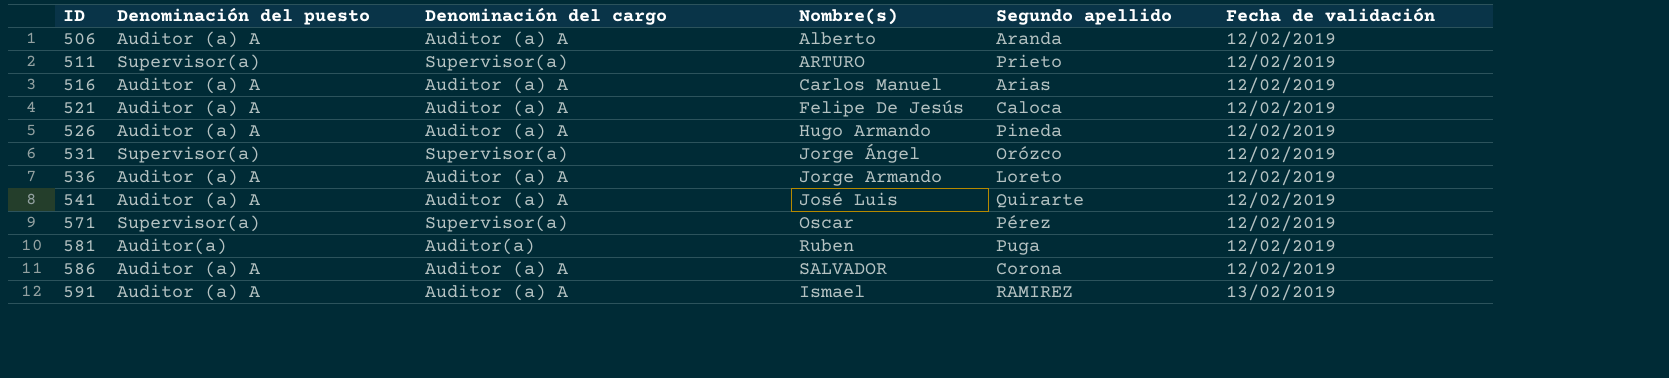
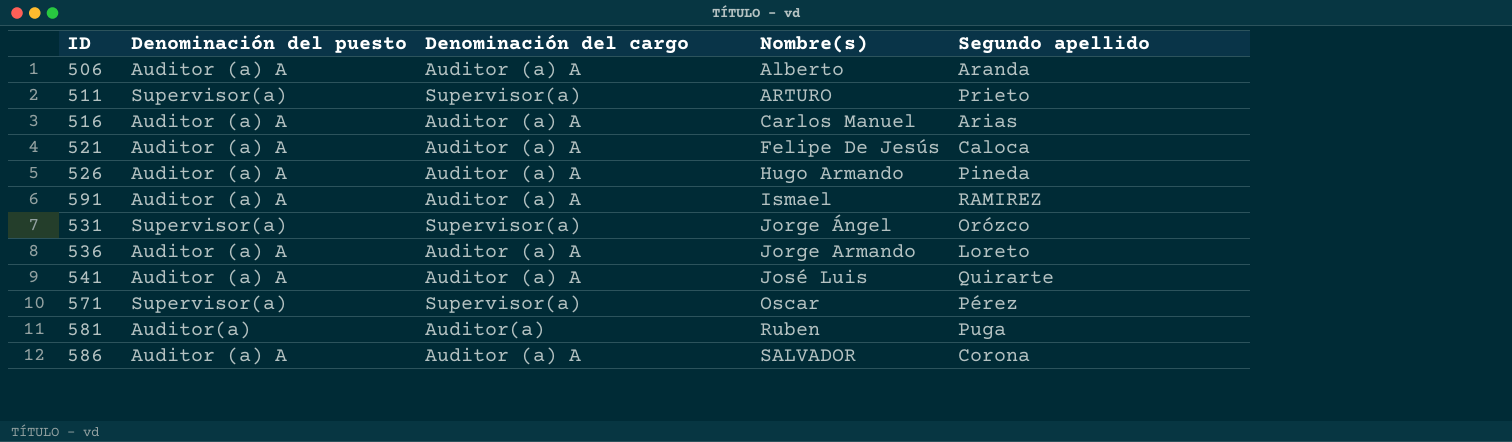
row order: ID ascending -> Nombre(s) ascending
column Fecha de validación | position: 6 -> none

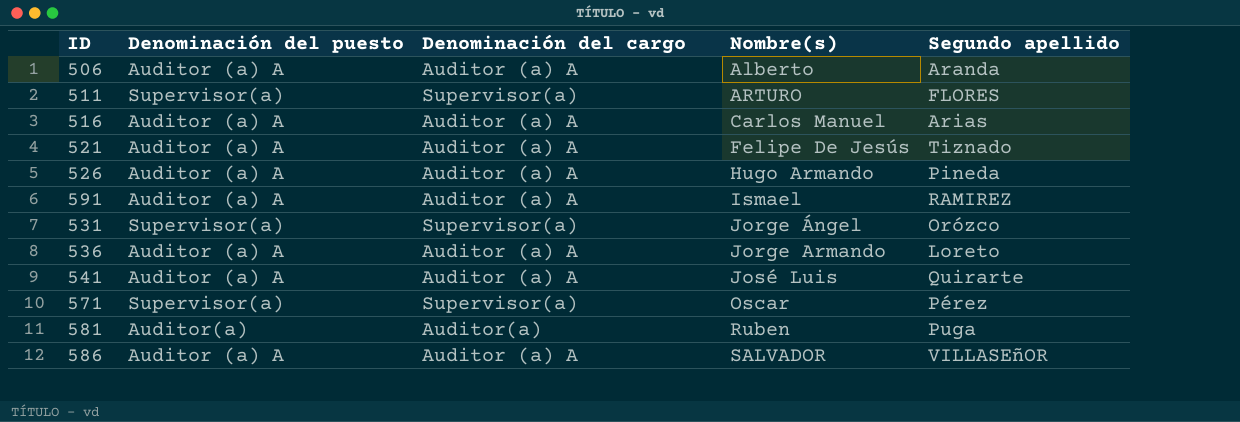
511 | Segundo apellido: Prieto -> FLORES
521 | Segundo apellido: Caloca -> Tiznado
586 | Segundo apellido: Corona -> VILLASEñOR

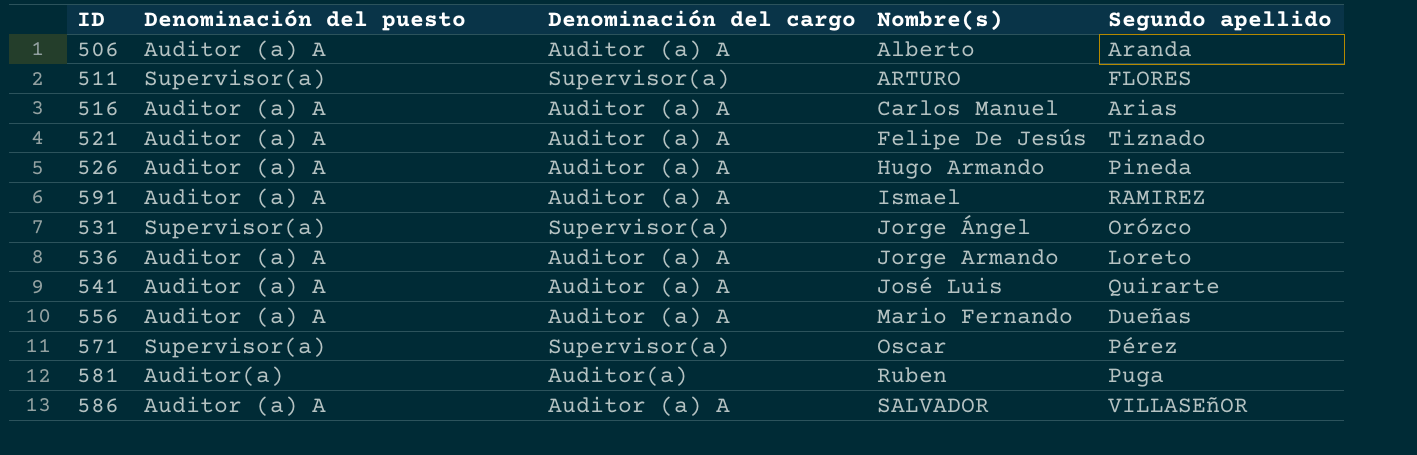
row 556: none -> Auditor (a) A | Auditor (a) A | Mario Fernando | Dueñas

